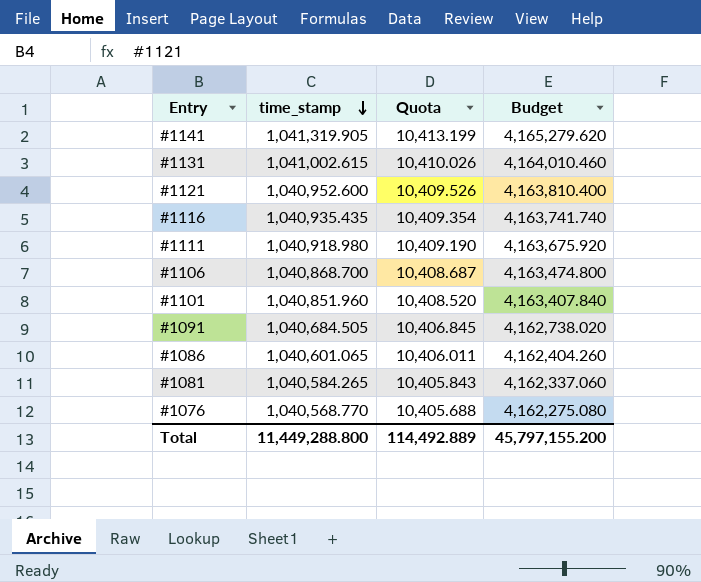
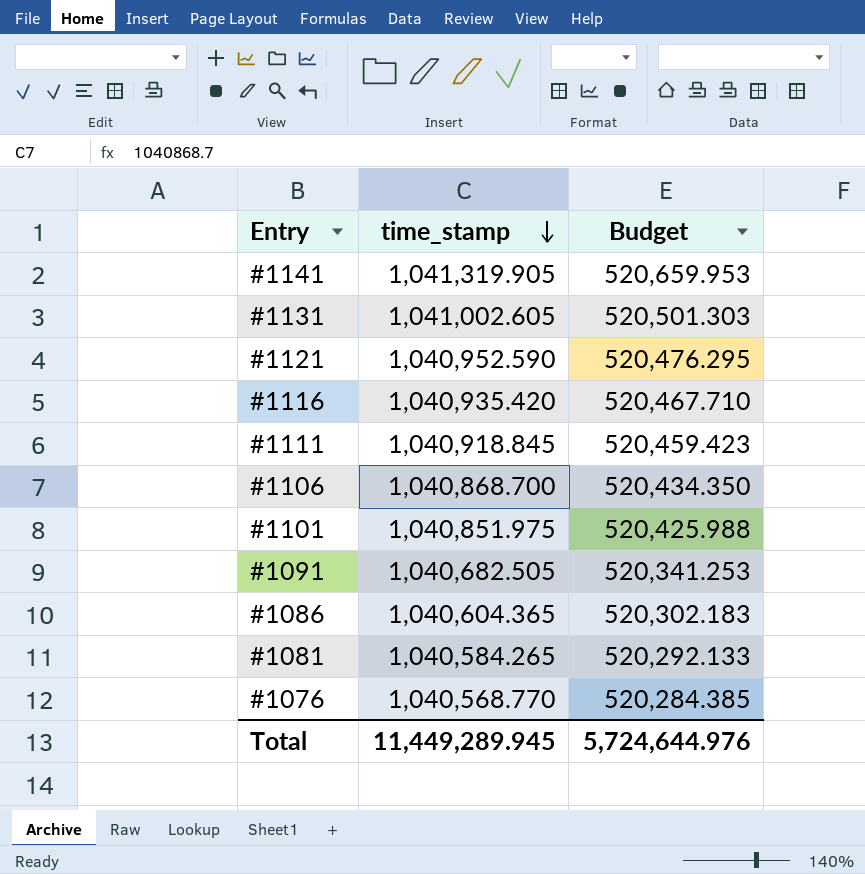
column Quota | formula: [time_stamp] * 0.01 -> none
column Budget | formula: [time_stamp] * 4 -> [time_stamp] * 0.5
#1131 | time_stamp: 1,041,002.615 -> 1,041,002.605
#1121 | time_stamp: 1,040,952.600 -> 1,040,952.590
#1116 | time_stamp: 1,040,935.435 -> 1,040,935.420
#1111 | time_stamp: 1,040,918.980 -> 1,040,918.845
#1101 | time_stamp: 1,040,851.960 -> 1,040,851.975
#1091 | time_stamp: 1,040,684.505 -> 1,040,682.505
#1086 | time_stamp: 1,040,601.065 -> 1,040,604.365
Total | time_stamp: 11,449,288.800 -> 11,449,289.945
Total | Budget: 45,797,155.200 -> 5,724,644.976

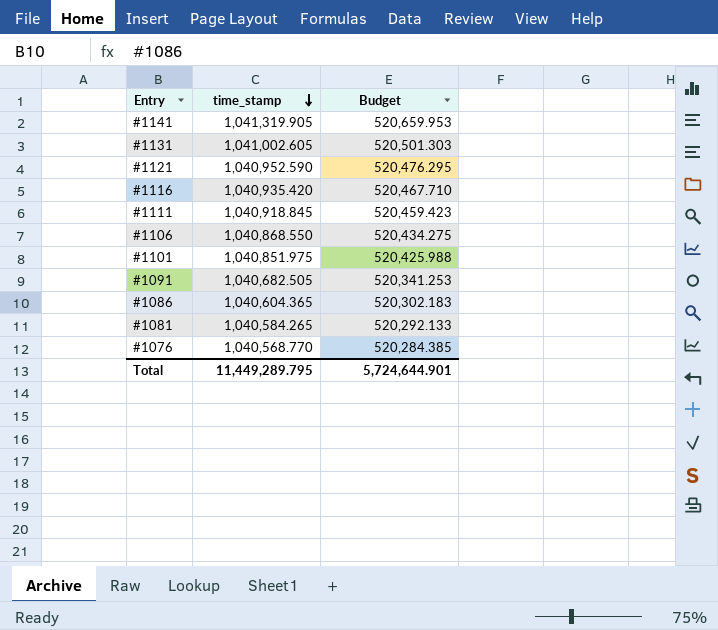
#1106 | time_stamp: 1,040,868.700 -> 1,040,868.550
#1106 | Budget: 520,434.350 -> 520,434.275
Total | time_stamp: 11,449,289.945 -> 11,449,289.795
Total | Budget: 5,724,644.976 -> 5,724,644.901

